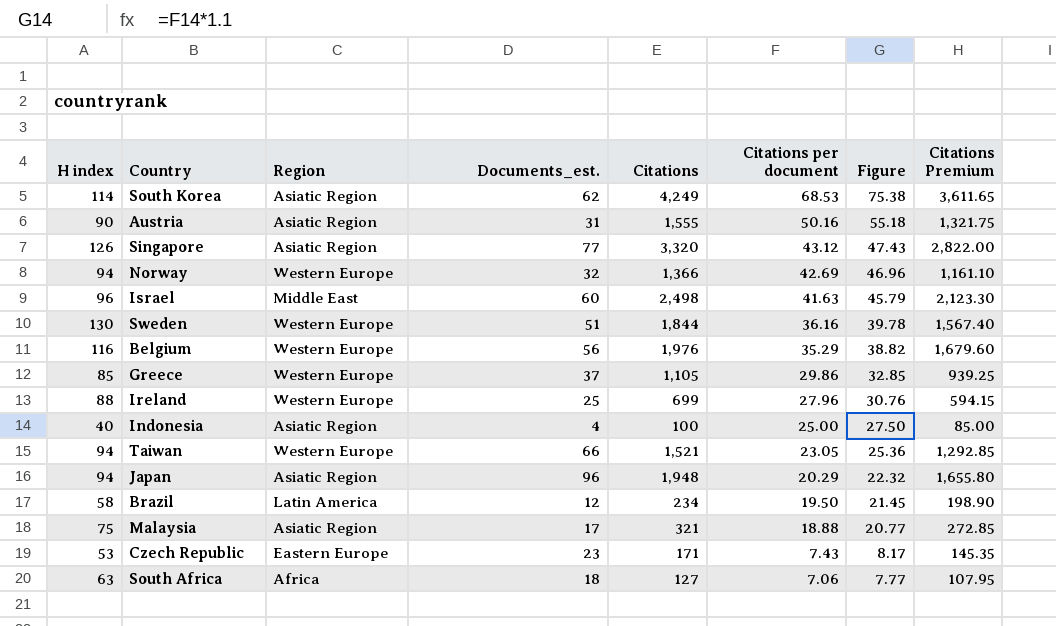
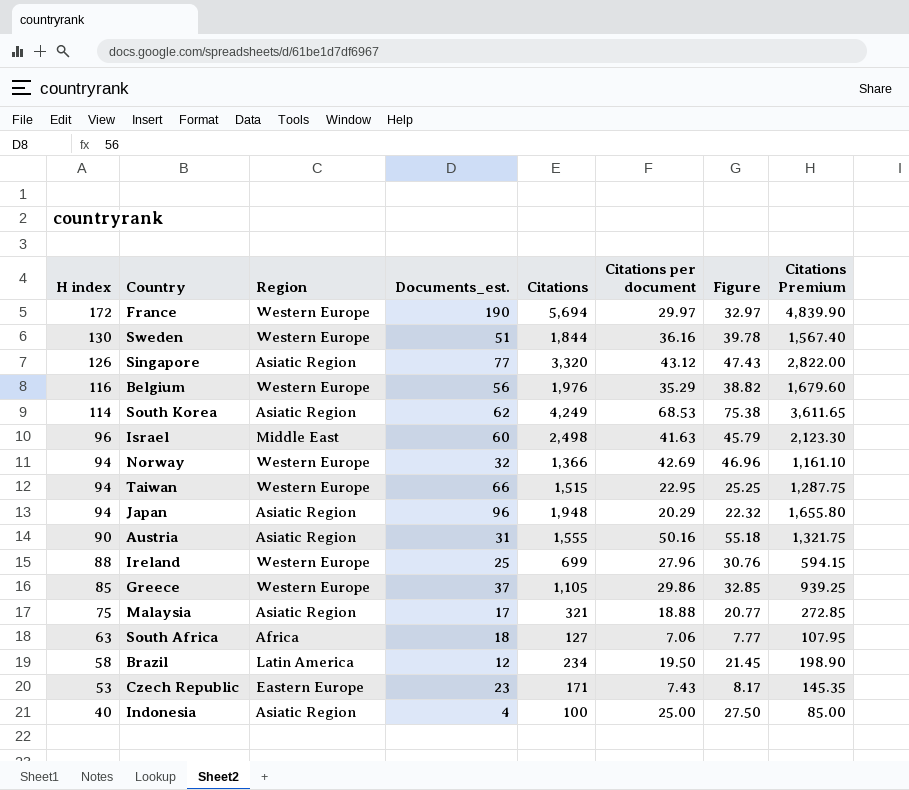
row order: Citations per document descending -> H index descending
row France: none -> 172 | Western Europe | 190 | 5,694 | 29.97 | 32.97 | 4,839.90
Taiwan | Citations: 1,521 -> 1,515
Taiwan | Citations per document: 23.05 -> 22.95
Taiwan | Figure: 25.36 -> 25.25
Taiwan | Citations Premium: 1,292.85 -> 1,287.75

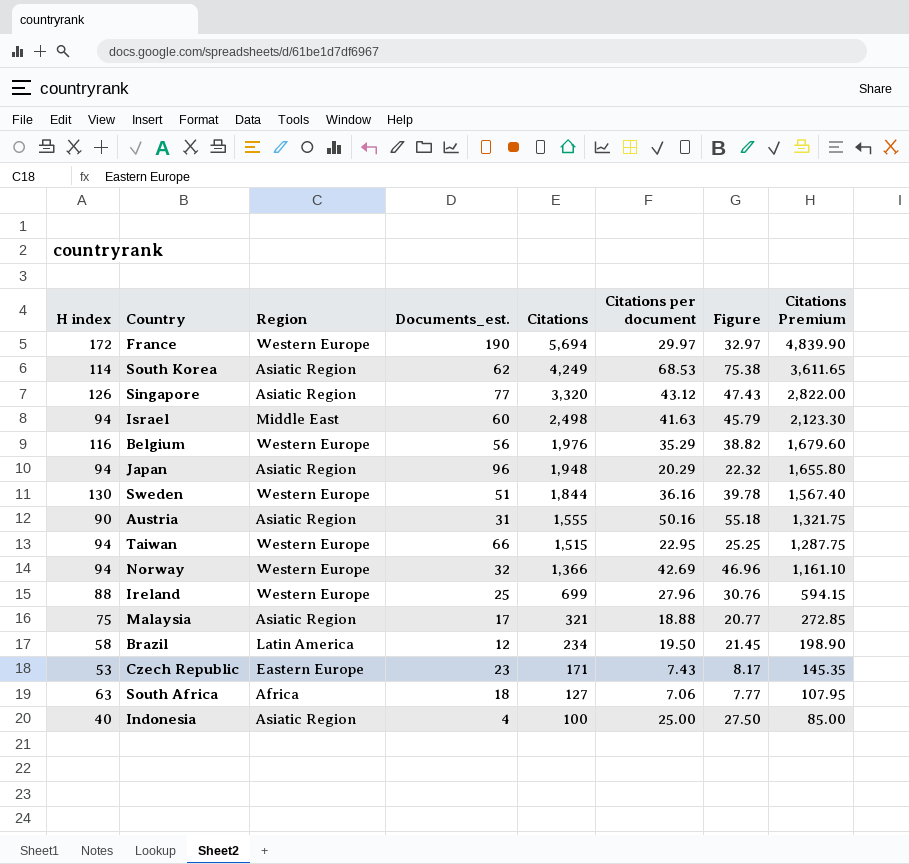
row order: H index descending -> Citations descending
row Greece: 85 | Western Europe | 37 | 1,105 | 29.86 | 32.85 | 939.25 -> none
Israel | H index: 96 -> 94

